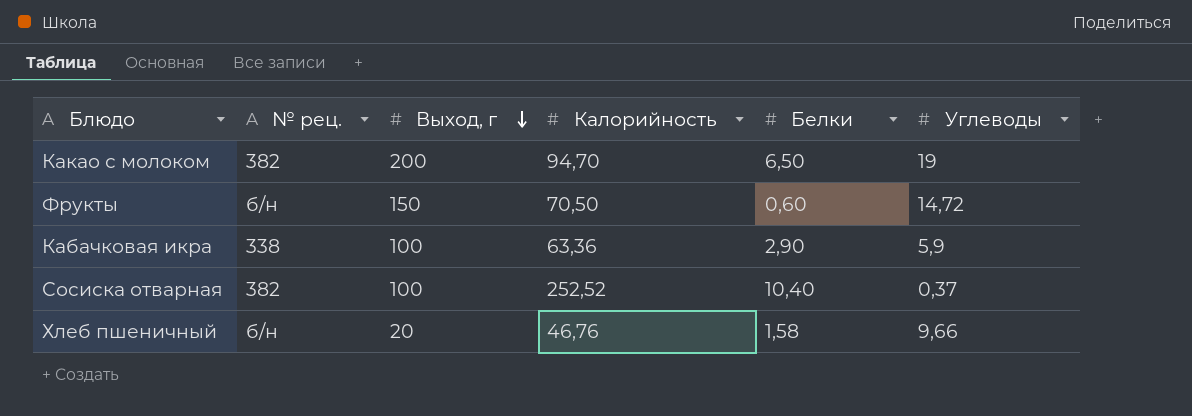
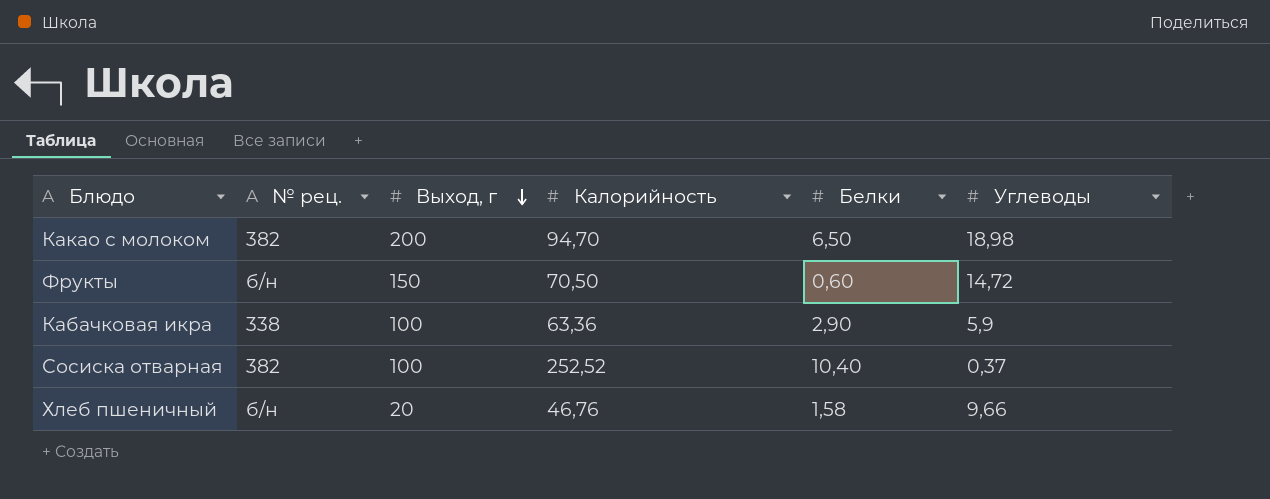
Какао с молоком | Углеводы: 19 -> 18,98

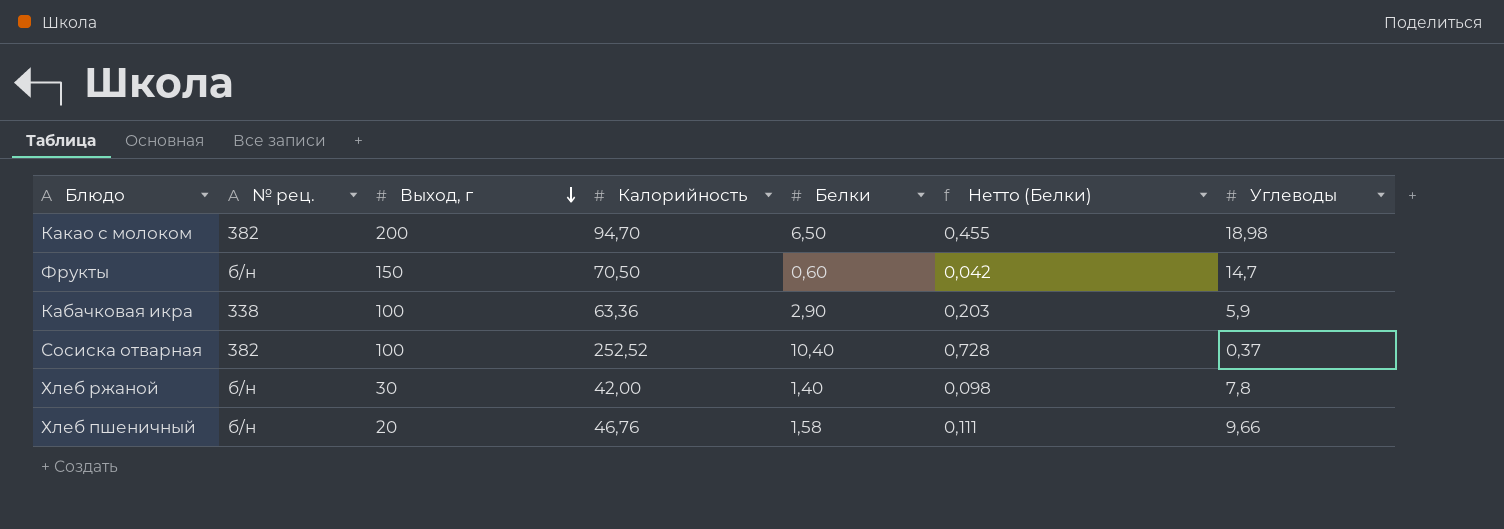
column Нетто (Белки) | formula: none -> [Белки] * 0,07
Фрукты | Углеводы: 14,72 -> 14,7
row Хлеб ржаной: none -> б/н | 30 | 42,00 | 1,40 | 0,098 | 7,8

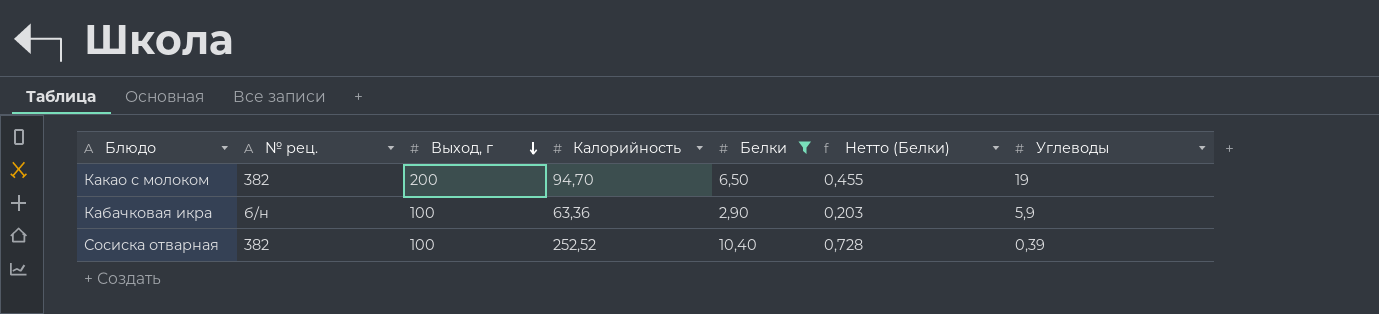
filter: none -> Белки >= 2,90
Какао с молоком | Углеводы: 18,98 -> 19
Кабачковая икра | № рец.: 338 -> б/н
Сосиска отварная | Углеводы: 0,37 -> 0,39

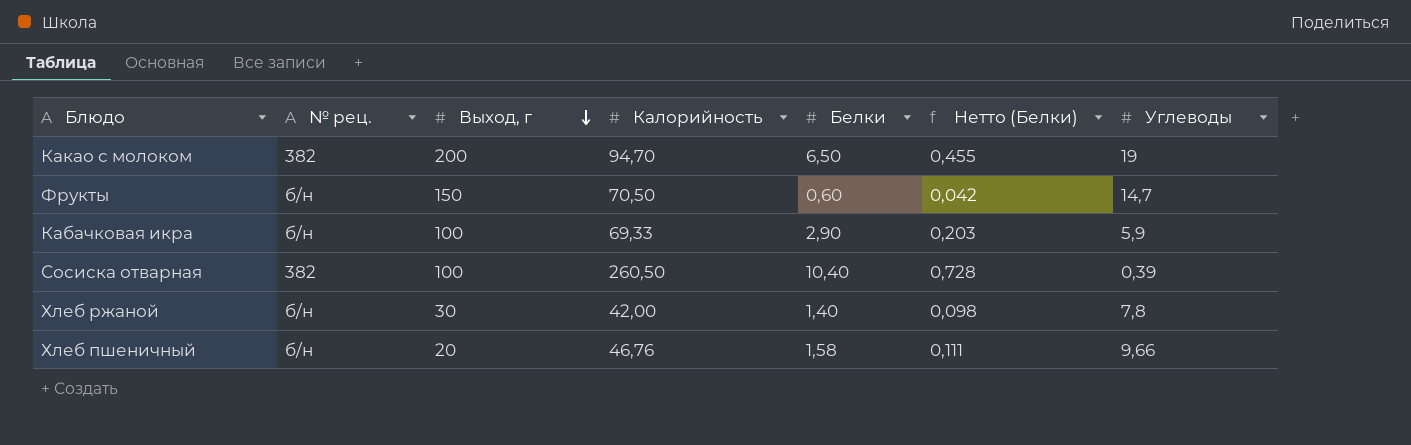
filter: Белки >= 2,90 -> none
Кабачковая икра | Калорийность: 63,36 -> 69,33
Сосиска отварная | Калорийность: 252,52 -> 260,50

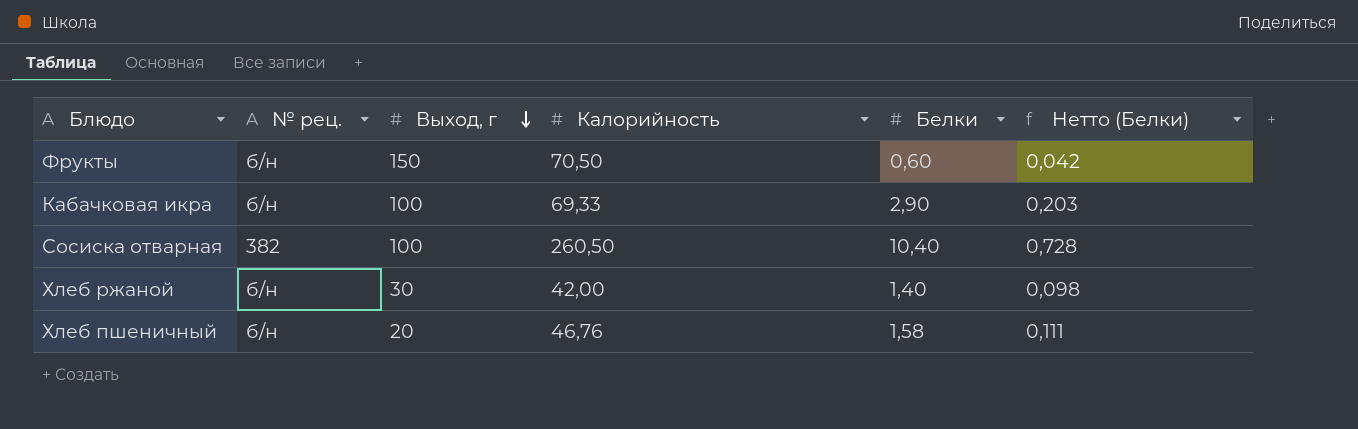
column Углеводы | position: 7 -> none
row Какао с молоком: 382 | 200 | 94,70 | 6,50 | 0,455 | 19 -> none

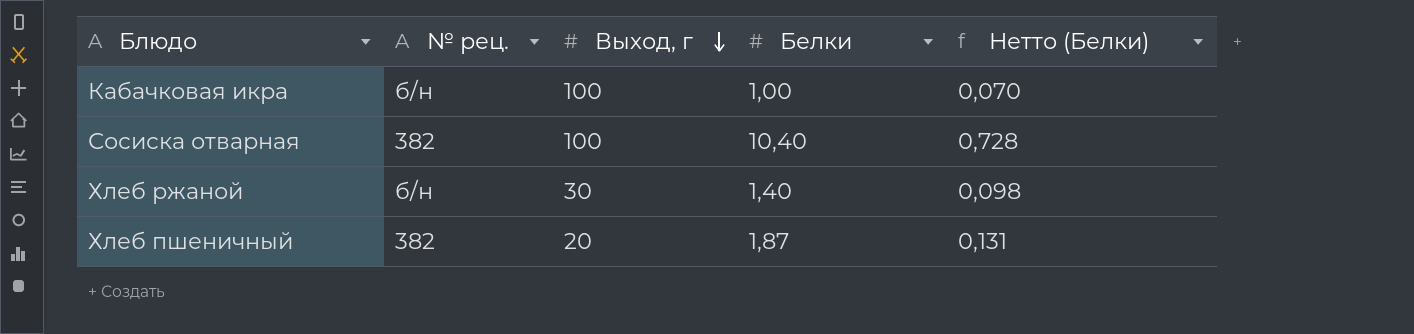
column Калорийность | position: 4 -> none
row Фрукты: б/н | 150 | 70,50 | 0,60 | 0,042 -> none
Кабачковая икра | Белки: 2,90 -> 1,00
Кабачковая икра | Нетто (Белки): 0,203 -> 0,070
Хлеб пшеничный | № рец.: б/н -> 382
Хлеб пшеничный | Белки: 1,58 -> 1,87
Хлеб пшеничный | Нетто (Белки): 0,111 -> 0,131

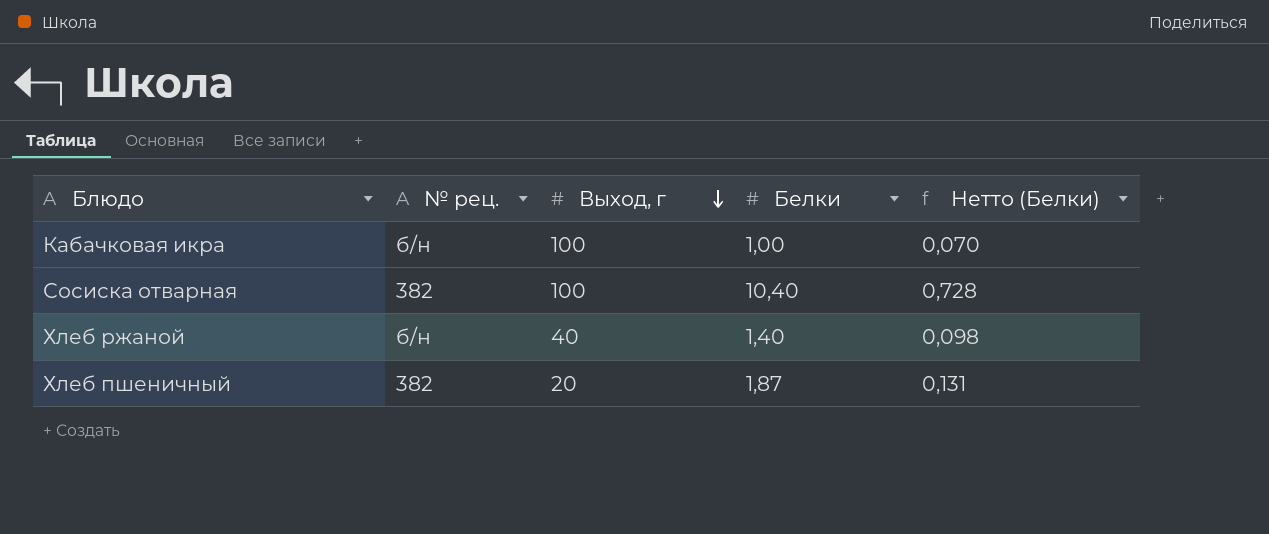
Хлеб ржаной | Выход, г: 30 -> 40

